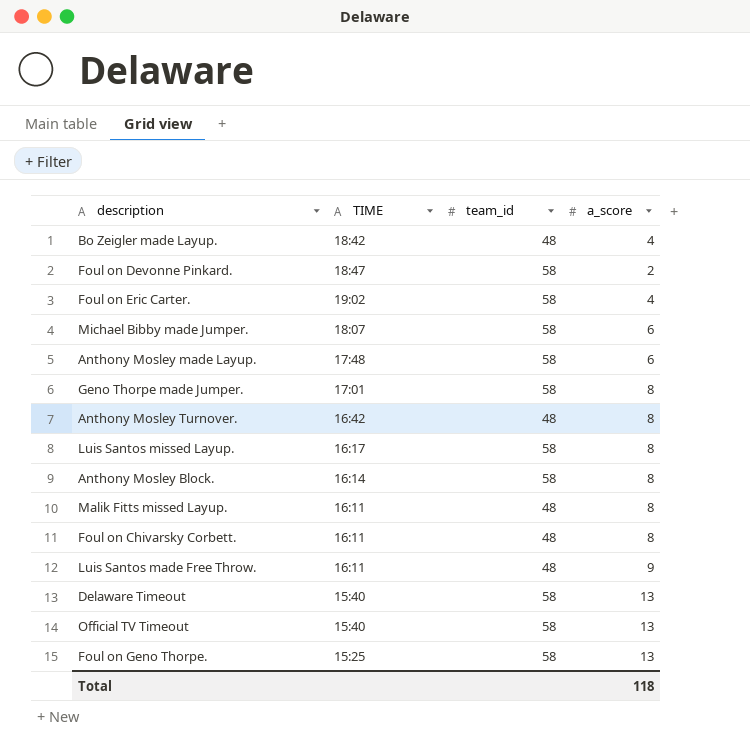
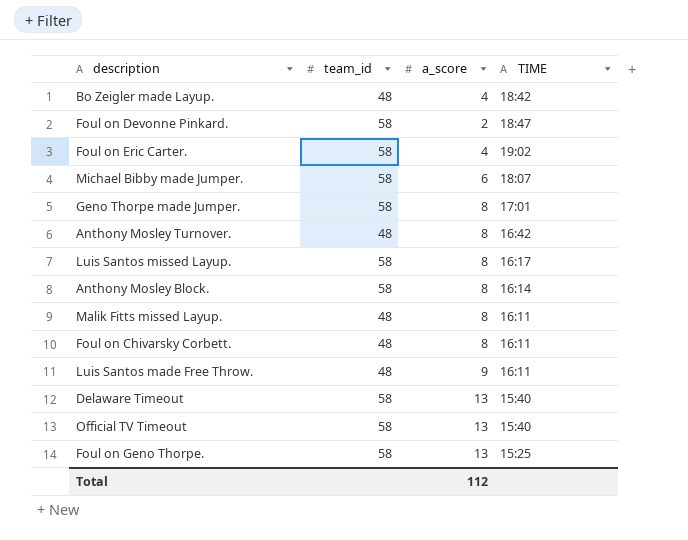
column TIME | position: 2 -> 4
row Anthony Mosley made Layup.: 17:48 | 58 | 6 -> none
Total | a_score: 118 -> 112

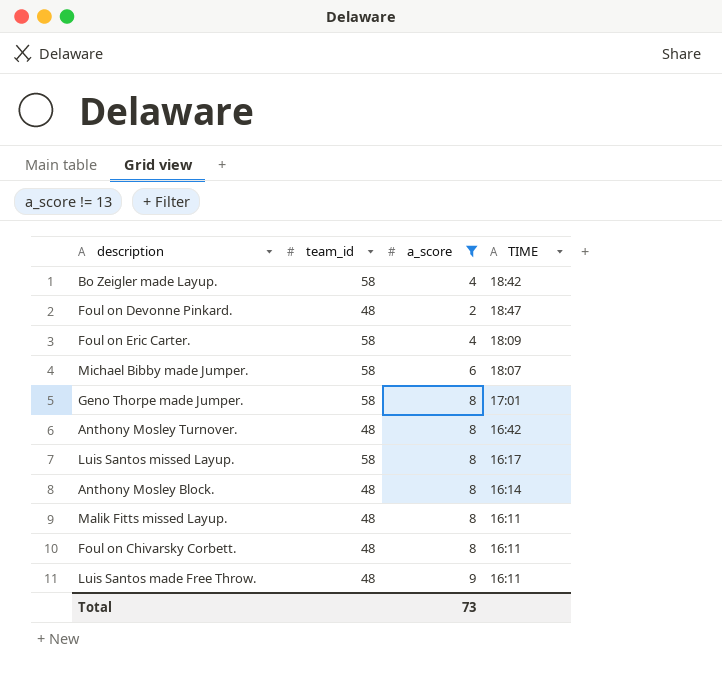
filter: none -> a_score != 13
Bo Zeigler made Layup. | team_id: 48 -> 58
Foul on Devonne Pinkard. | team_id: 58 -> 48
Foul on Eric Carter. | TIME: 19:02 -> 18:09
Anthony Mosley Block. | team_id: 58 -> 48
Total | a_score: 112 -> 73

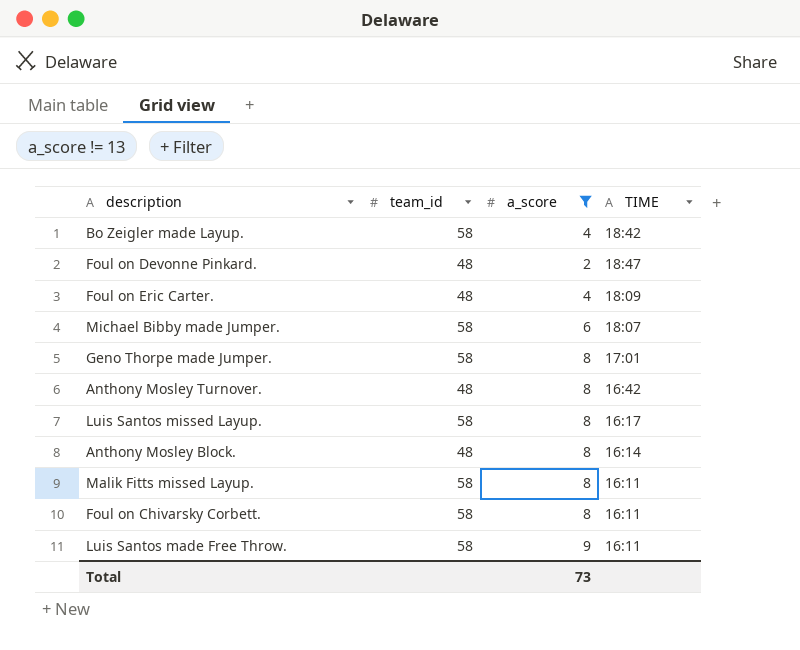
Foul on Eric Carter. | team_id: 58 -> 48
Malik Fitts missed Layup. | team_id: 48 -> 58
Foul on Chivarsky Corbett. | team_id: 48 -> 58
Luis Santos made Free Throw. | team_id: 48 -> 58

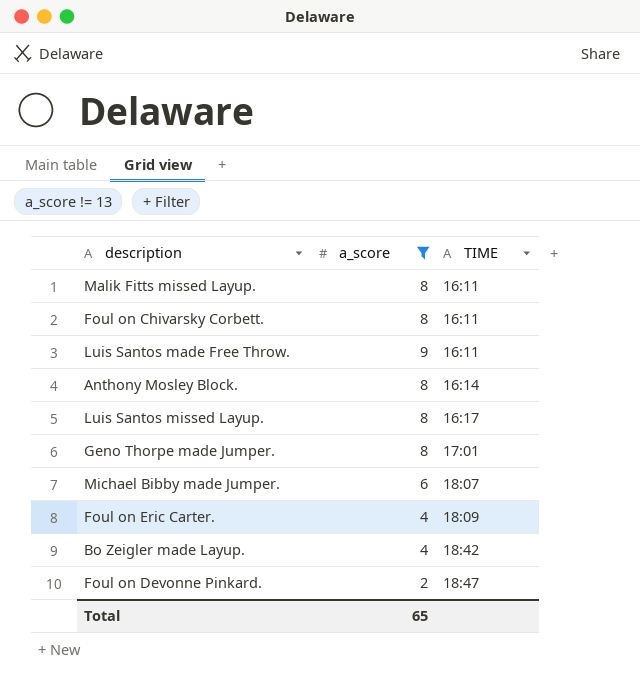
row order: none -> TIME ascending
column team_id | position: 2 -> none
row Anthony Mosley Turnover.: 48 | 8 | 16:42 -> none
Total | a_score: 73 -> 65

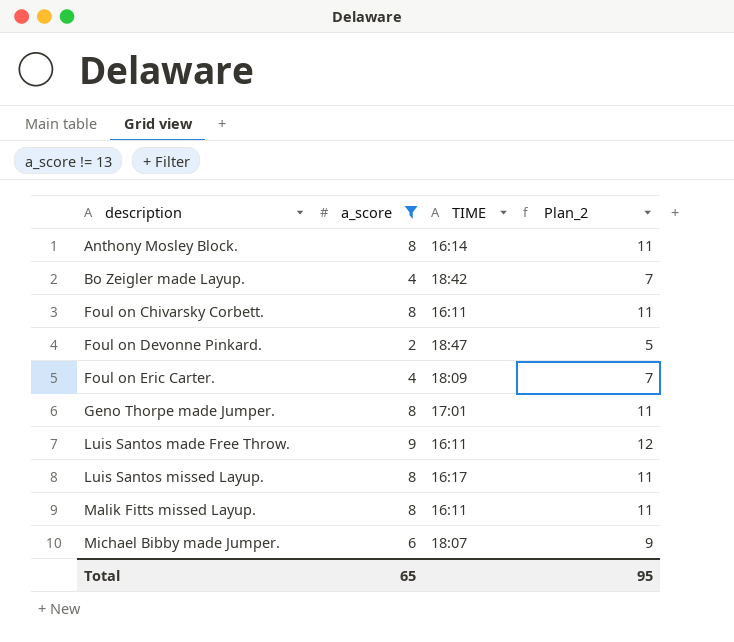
row order: TIME ascending -> description ascending
column Plan_2 | formula: none -> [a_score] + 3

